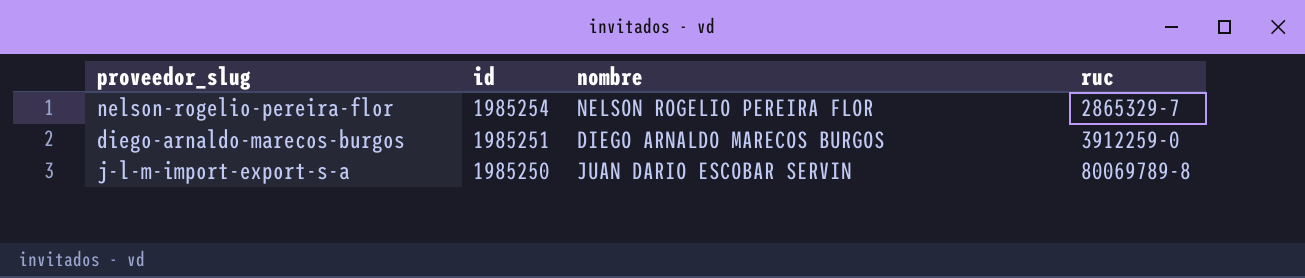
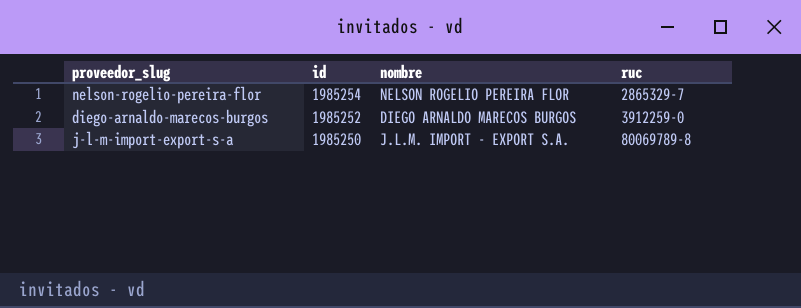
diego-arnaldo-marecos-burgos | id: 1985251 -> 1985252
j-l-m-import-export-s-a | nombre: JUAN DARIO ESCOBAR SERVIN -> J.L.M. IMPORT - EXPORT S.A.

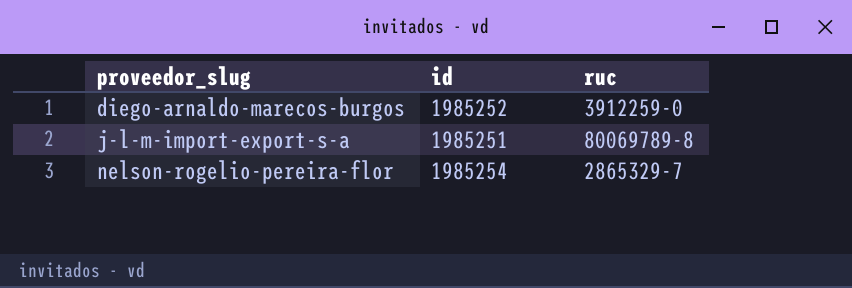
row order: id descending -> proveedor_slug ascending
column nombre | position: 3 -> none
j-l-m-import-export-s-a | id: 1985250 -> 1985251

